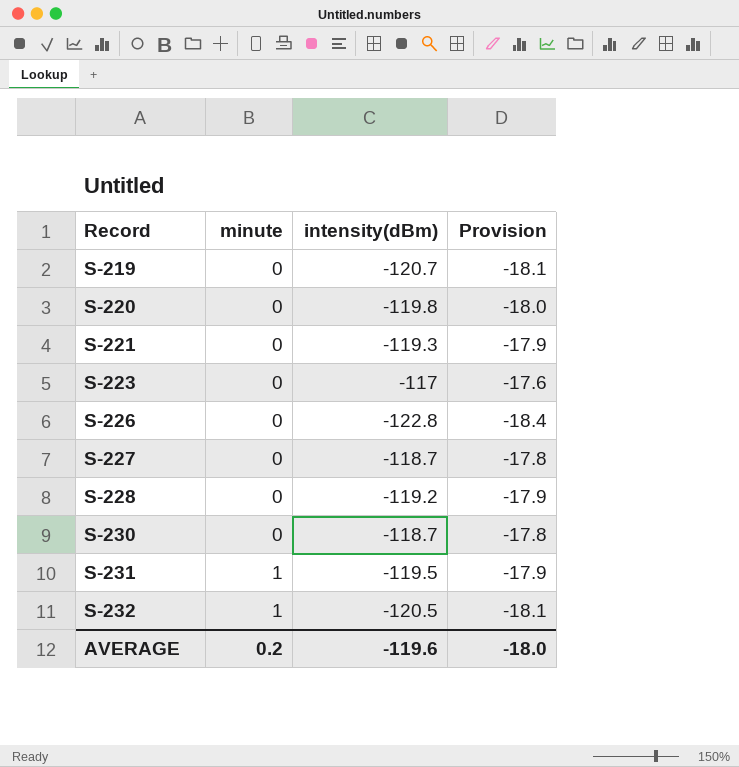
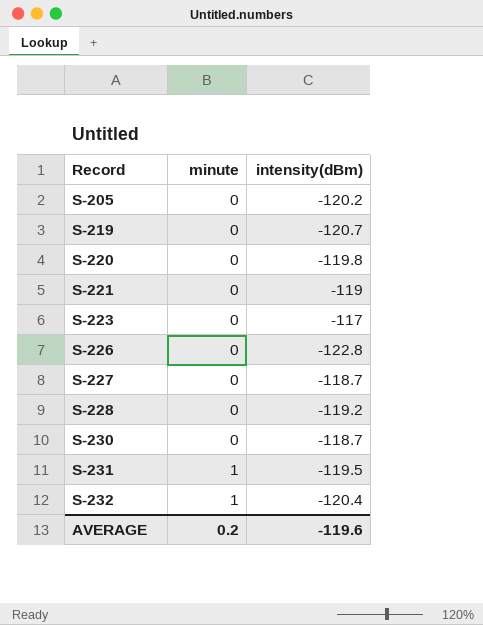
column Provision | formula: [intensity(dBm)] * 0.15 -> none
row S-205: none -> 0 | -120.2
S-221 | intensity(dBm): -119.3 -> -119
S-232 | intensity(dBm): -120.5 -> -120.4

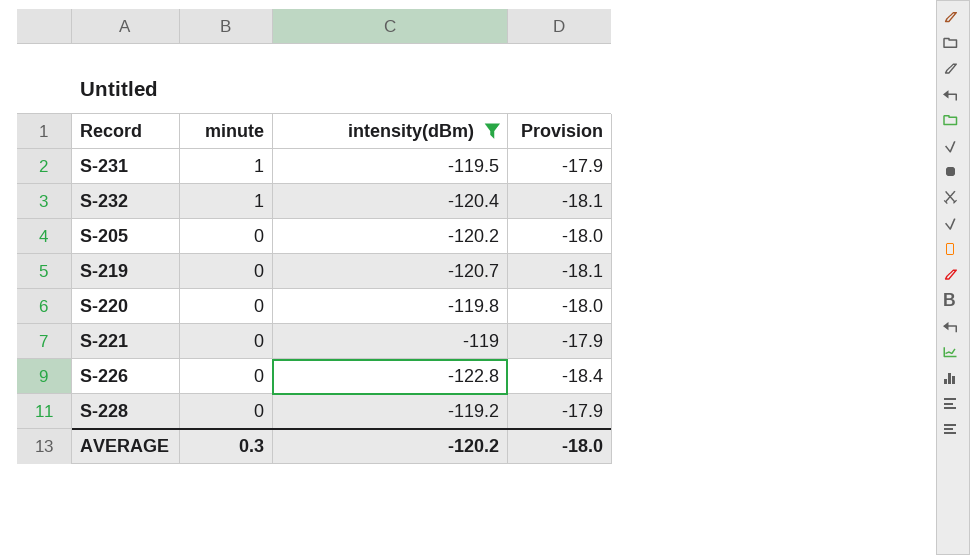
filter: none -> intensity(dBm) <= -119
row order: Record ascending -> minute descending
column Provision | formula: none -> [intensity(dBm)] * 0.15
AVERAGE | minute: 0.2 -> 0.3
AVERAGE | intensity(dBm): -119.6 -> -120.2

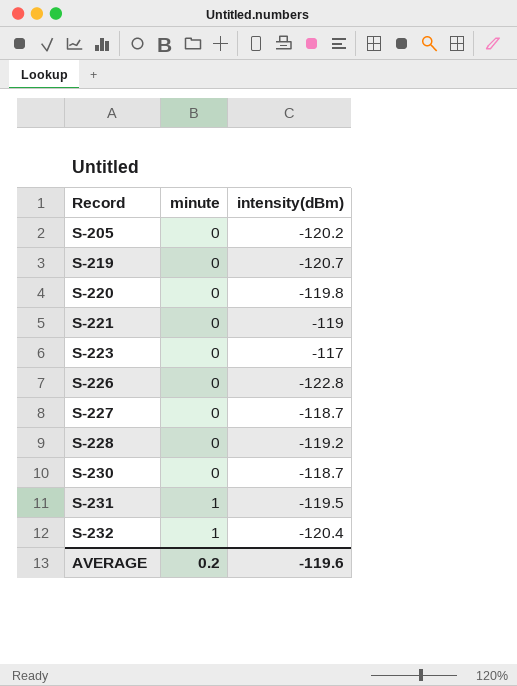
filter: intensity(dBm) <= -119 -> none
row order: minute descending -> Record ascending
column Provision | formula: [intensity(dBm)] * 0.15 -> none
AVERAGE | minute: 0.3 -> 0.2
AVERAGE | intensity(dBm): -120.2 -> -119.6

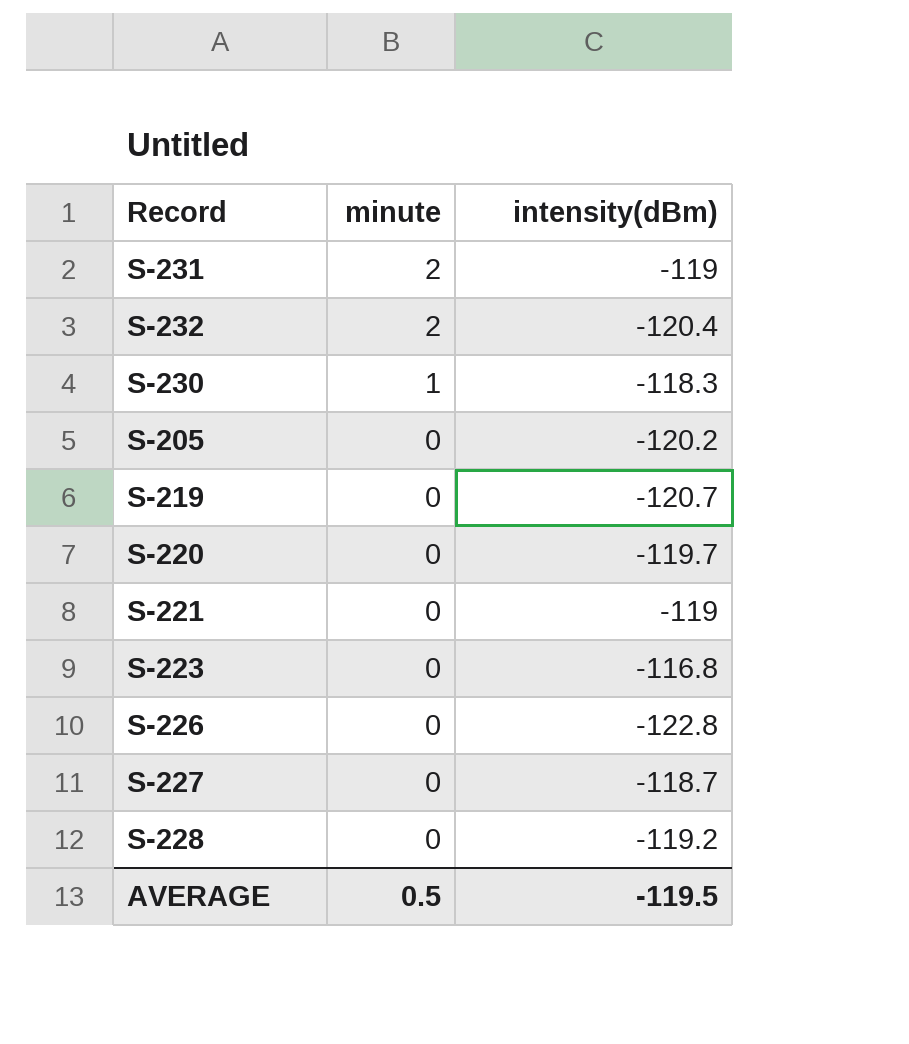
row order: Record ascending -> minute descending
S-231 | minute: 1 -> 2
S-231 | intensity(dBm): -119.5 -> -119
S-232 | minute: 1 -> 2
S-230 | minute: 0 -> 1
S-230 | intensity(dBm): -118.7 -> -118.3
S-220 | intensity(dBm): -119.8 -> -119.7
S-223 | intensity(dBm): -117 -> -116.8
AVERAGE | minute: 0.2 -> 0.5
AVERAGE | intensity(dBm): -119.6 -> -119.5

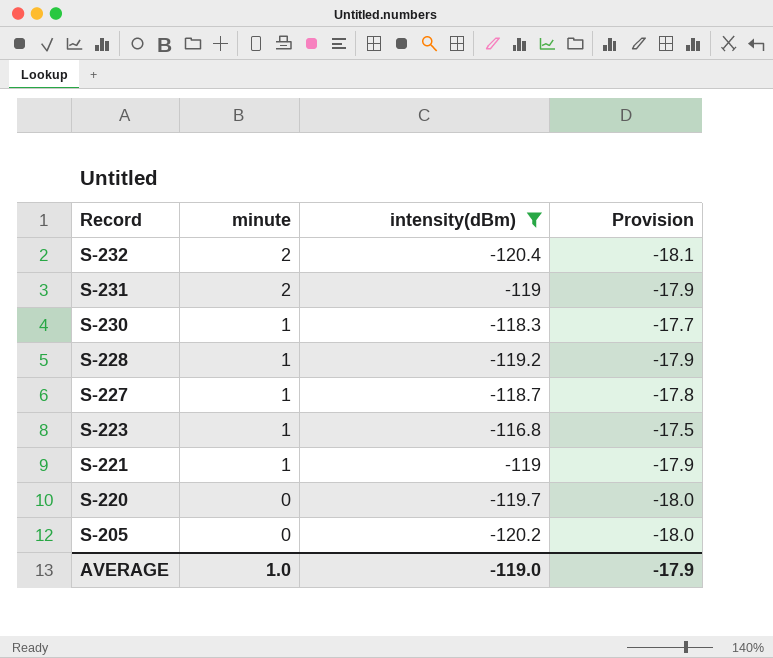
filter: none -> intensity(dBm) >= -120.4
row order: minute descending -> Record descending
column Provision | formula: none -> [intensity(dBm)] * 0.15
S-228 | minute: 0 -> 1
S-227 | minute: 0 -> 1
S-223 | minute: 0 -> 1
S-221 | minute: 0 -> 1
AVERAGE | minute: 0.5 -> 1.0
AVERAGE | intensity(dBm): -119.5 -> -119.0

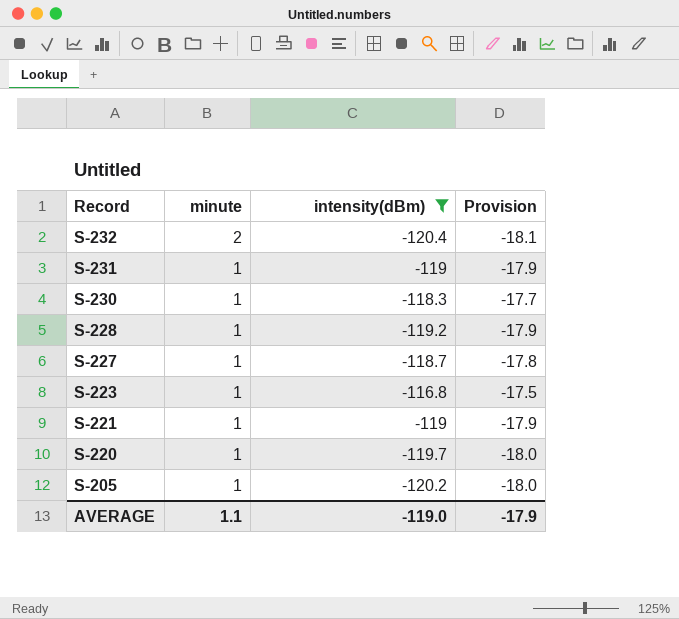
S-231 | minute: 2 -> 1
S-220 | minute: 0 -> 1
S-205 | minute: 0 -> 1
AVERAGE | minute: 1.0 -> 1.1

